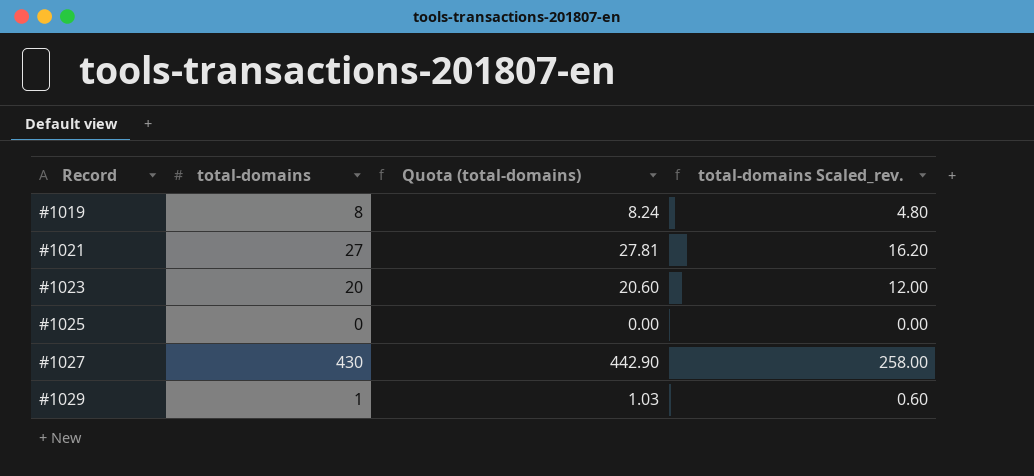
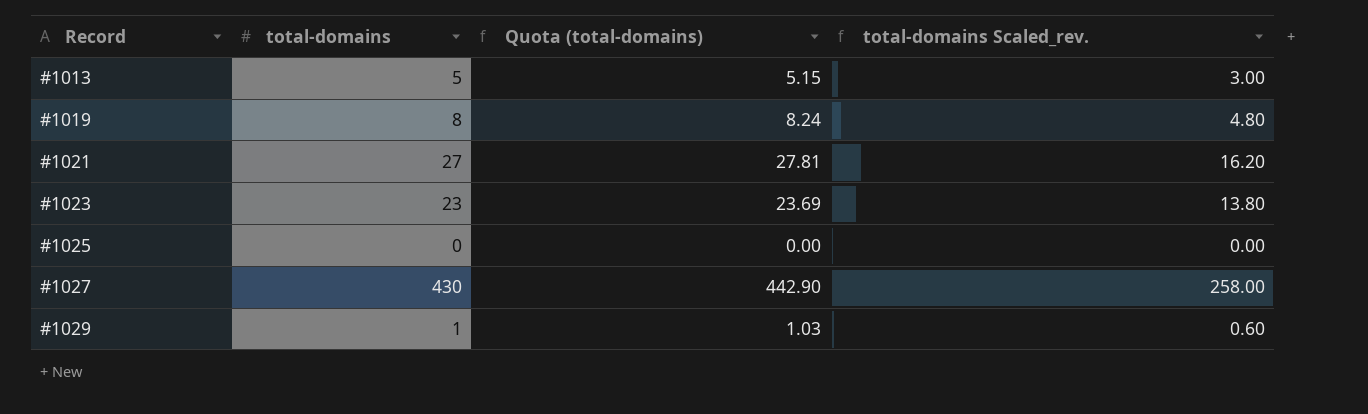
row #1013: none -> 5 | 5.15 | 3.00
#1023 | total-domains: 20 -> 23
#1023 | Quota (total-domains): 20.60 -> 23.69
#1023 | total-domains Scaled_rev.: 12.00 -> 13.80

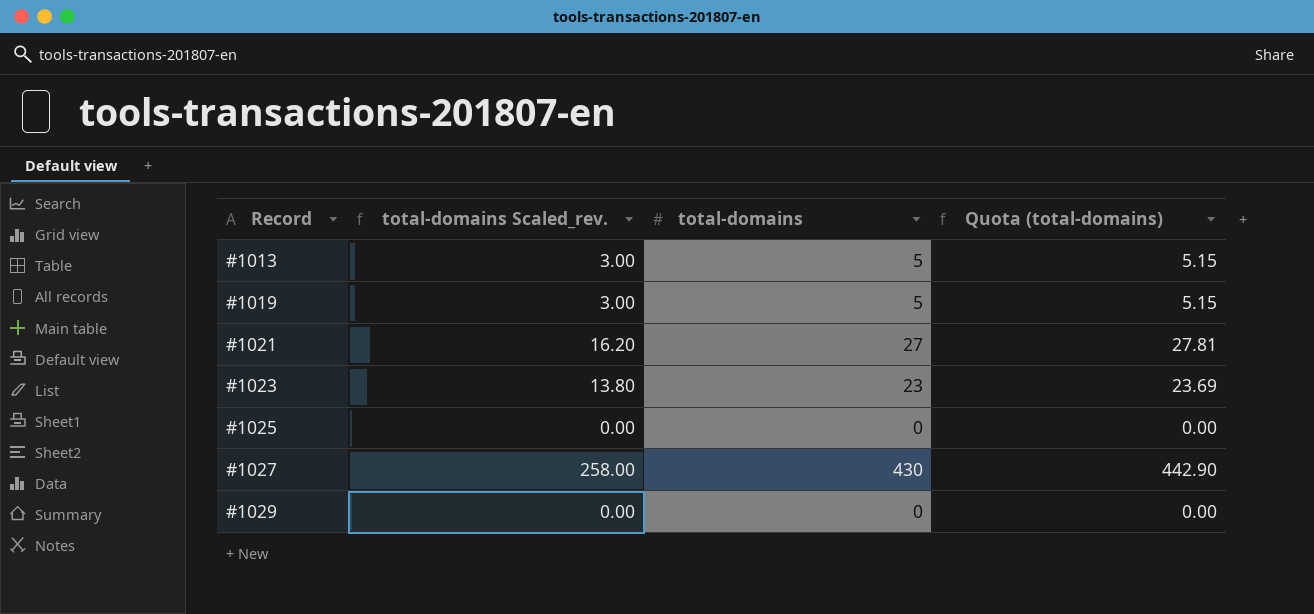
column total-domains Scaled_rev. | position: 4 -> 2
#1019 | total-domains Scaled_rev.: 4.80 -> 3.00
#1019 | total-domains: 8 -> 5
#1019 | Quota (total-domains): 8.24 -> 5.15
#1029 | total-domains Scaled_rev.: 0.60 -> 0.00
#1029 | total-domains: 1 -> 0
#1029 | Quota (total-domains): 1.03 -> 0.00

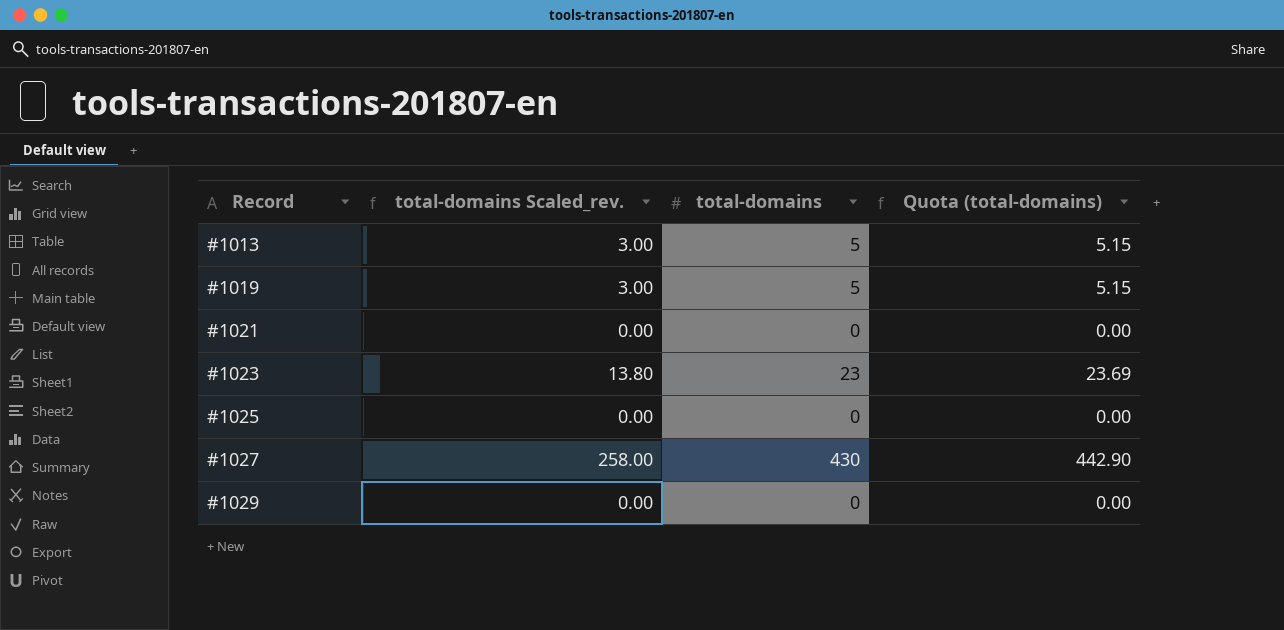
#1021 | total-domains Scaled_rev.: 16.20 -> 0.00
#1021 | total-domains: 27 -> 0
#1021 | Quota (total-domains): 27.81 -> 0.00

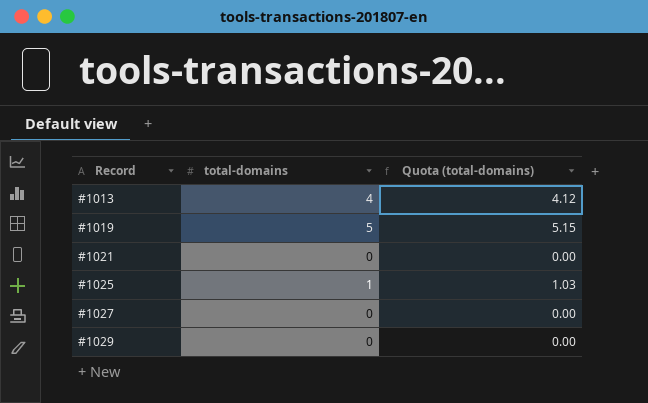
column total-domains Scaled_rev. | formula: [total-domains] * 0.6 -> none
row #1023: 13.80 | 23 | 23.69 -> none
#1013 | total-domains: 5 -> 4
#1013 | Quota (total-domains): 5.15 -> 4.12
#1025 | total-domains: 0 -> 1
#1025 | Quota (total-domains): 0.00 -> 1.03
#1027 | total-domains: 430 -> 0
#1027 | Quota (total-domains): 442.90 -> 0.00

